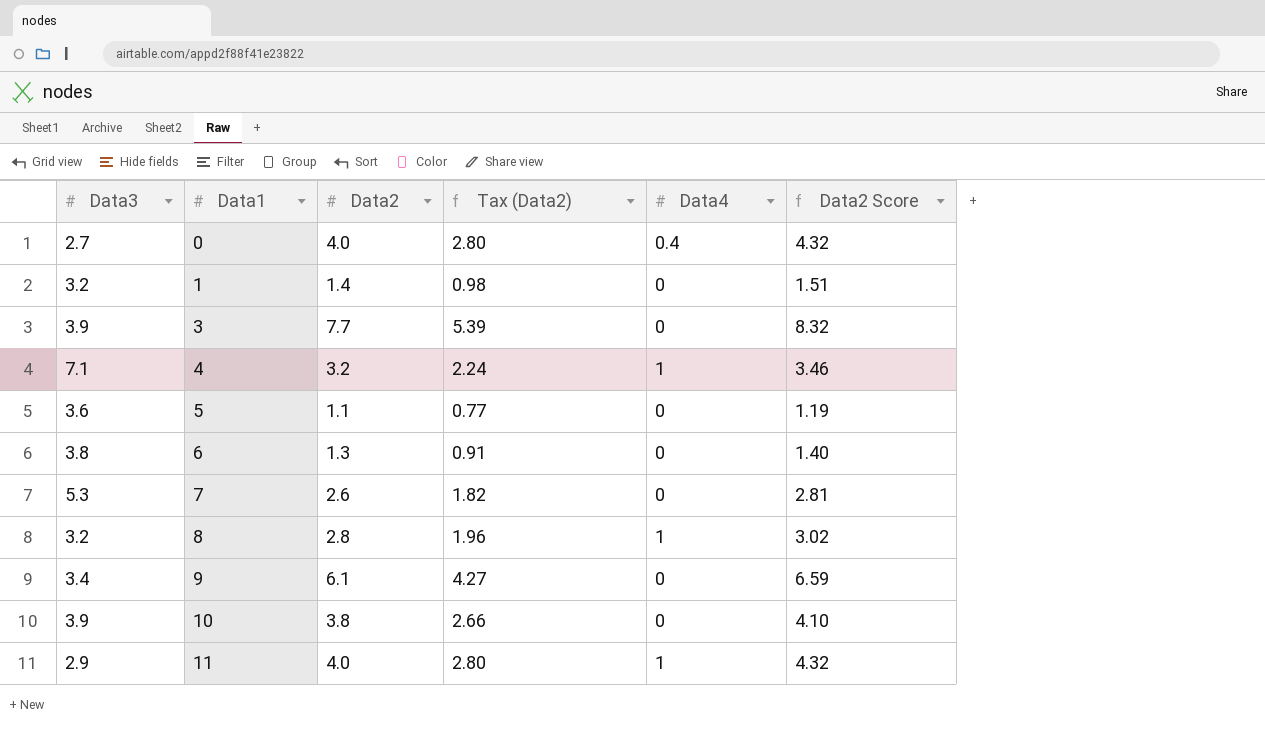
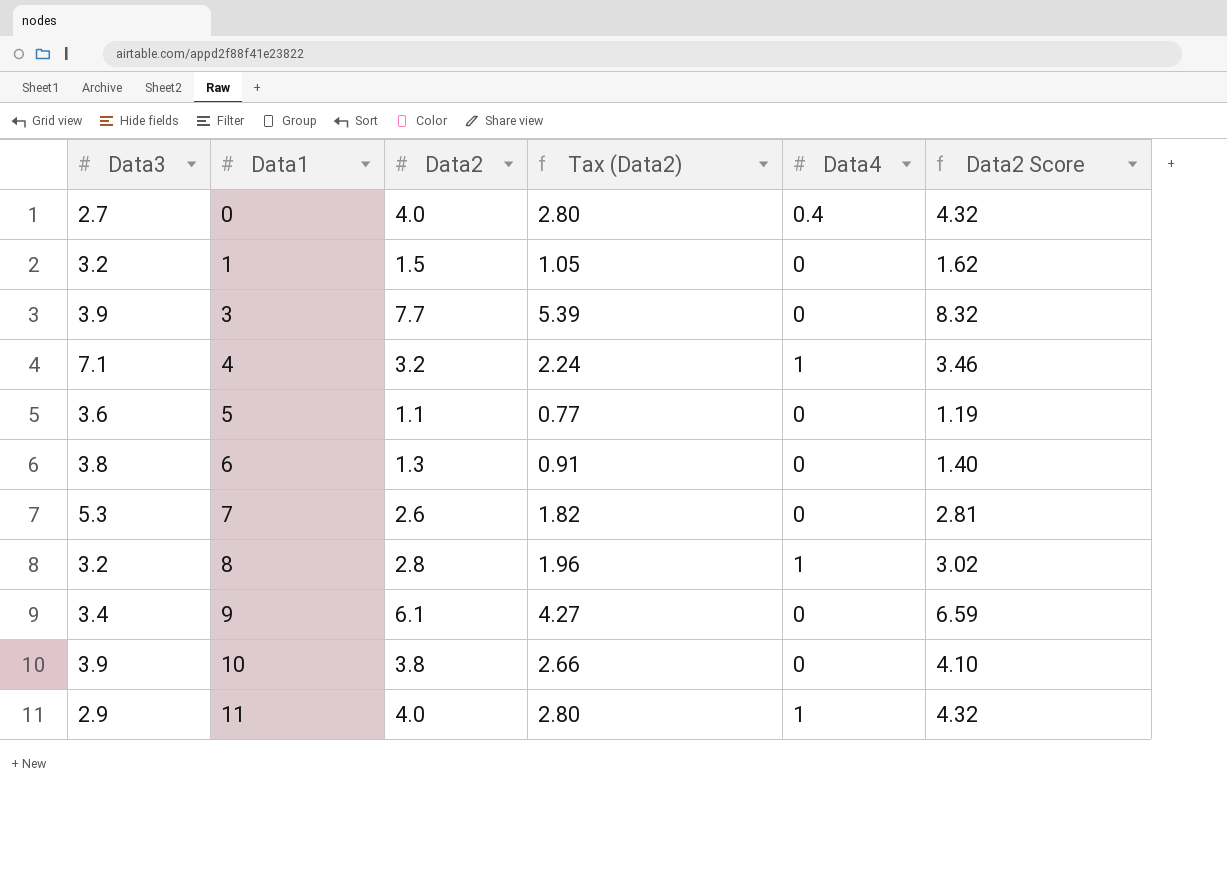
1 | Data2: 1.4 -> 1.5
1 | Tax (Data2): 0.98 -> 1.05
1 | Data2 Score: 1.51 -> 1.62

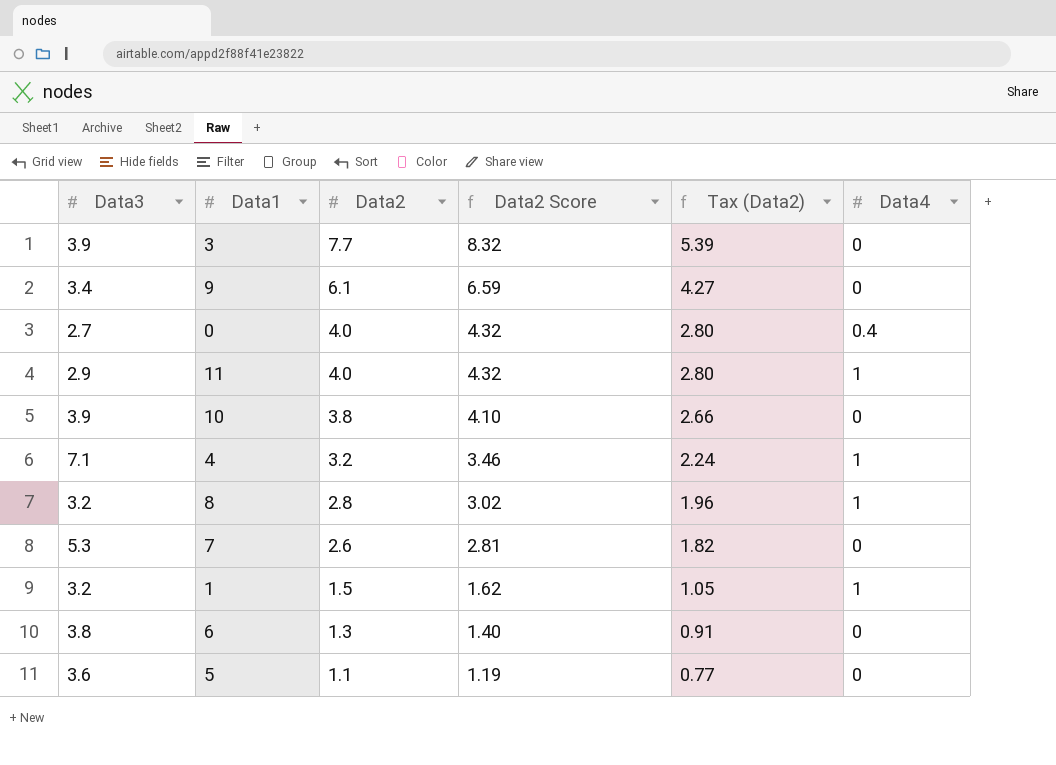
row order: Data1 ascending -> Data2 descending
column Data2 Score | position: 6 -> 4
1 | Data4: 0 -> 1

